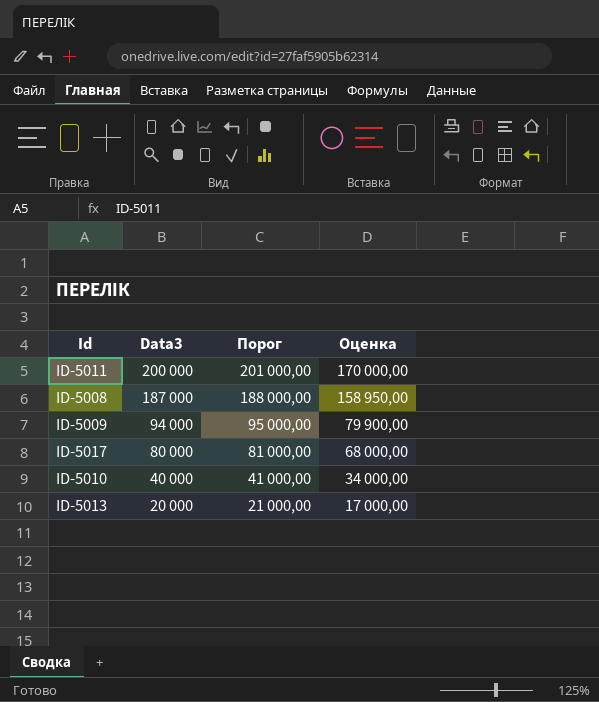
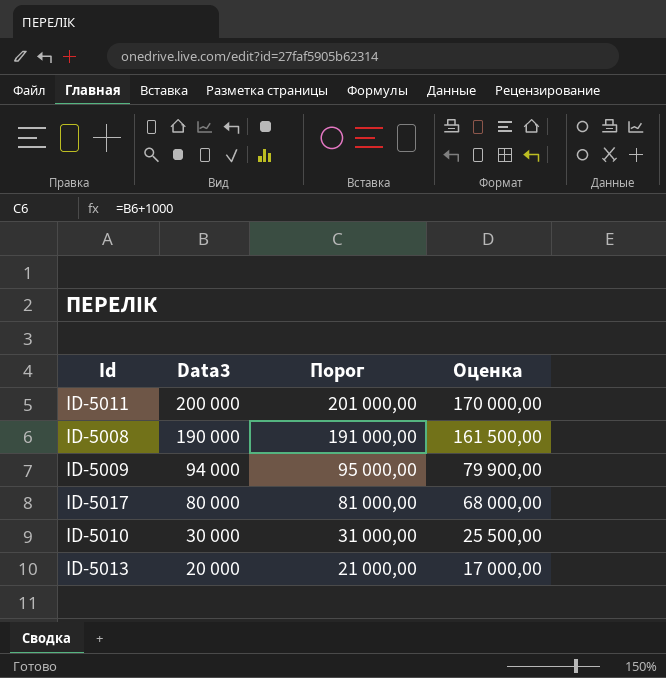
ID-5008 | Data3: 187 000 -> 190 000
ID-5008 | Порог: 188 000,00 -> 191 000,00
ID-5008 | Оценка: 158 950,00 -> 161 500,00
ID-5010 | Data3: 40 000 -> 30 000
ID-5010 | Порог: 41 000,00 -> 31 000,00
ID-5010 | Оценка: 34 000,00 -> 25 500,00

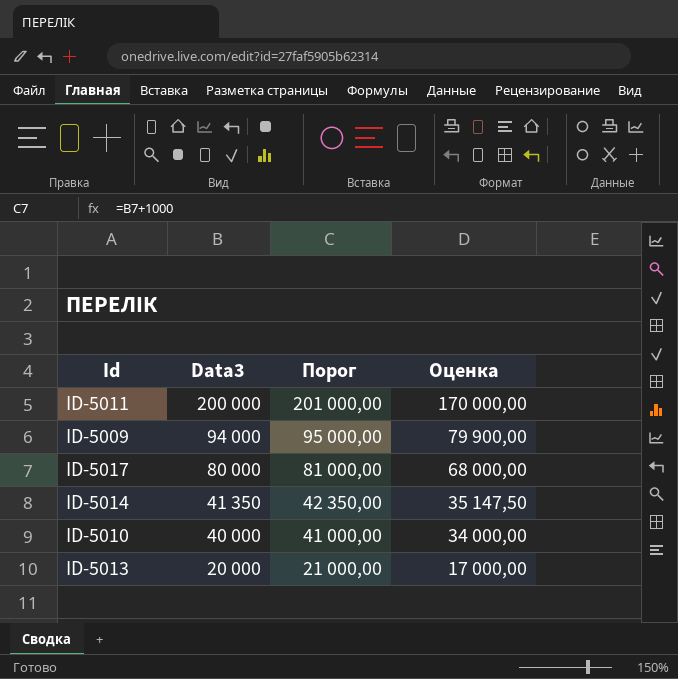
row ID-5008: 190 000 | 191 000,00 | 161 500,00 -> none
row ID-5014: none -> 41 350 | 42 350,00 | 35 147,50
ID-5010 | Data3: 30 000 -> 40 000
ID-5010 | Порог: 31 000,00 -> 41 000,00
ID-5010 | Оценка: 25 500,00 -> 34 000,00

